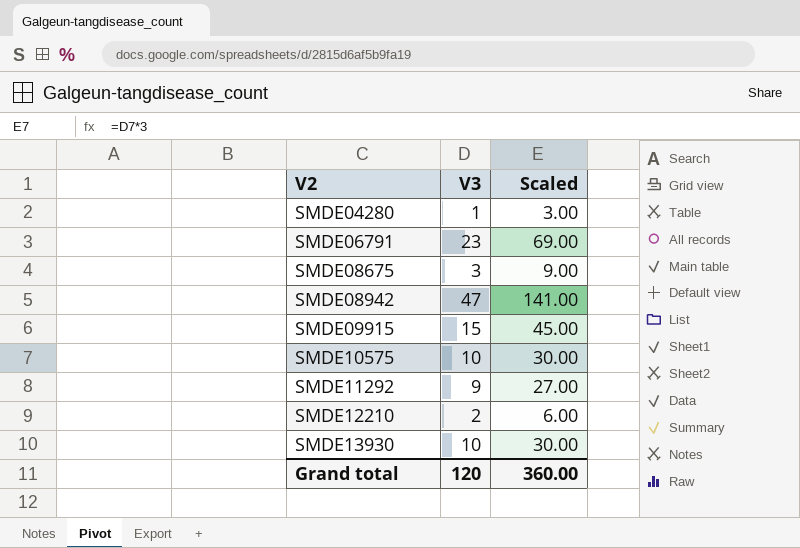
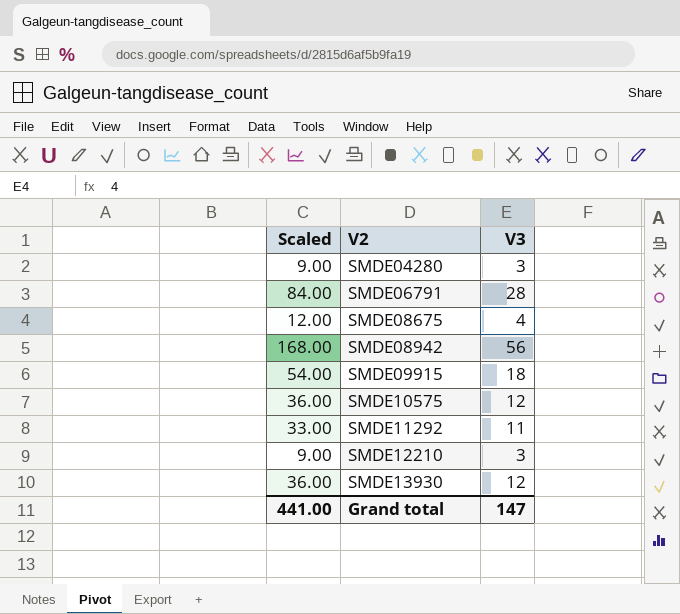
column Scaled | position: 3 -> 1
SMDE04280 | Scaled: 3.00 -> 9.00
SMDE04280 | V3: 1 -> 3
SMDE06791 | Scaled: 69.00 -> 84.00
SMDE06791 | V3: 23 -> 28
SMDE08675 | Scaled: 9.00 -> 12.00
SMDE08675 | V3: 3 -> 4
SMDE08942 | Scaled: 141.00 -> 168.00
SMDE08942 | V3: 47 -> 56
SMDE09915 | Scaled: 45.00 -> 54.00
SMDE09915 | V3: 15 -> 18
SMDE10575 | Scaled: 30.00 -> 36.00
SMDE10575 | V3: 10 -> 12
SMDE11292 | Scaled: 27.00 -> 33.00
SMDE11292 | V3: 9 -> 11
SMDE12210 | Scaled: 6.00 -> 9.00
SMDE12210 | V3: 2 -> 3
SMDE13930 | Scaled: 30.00 -> 36.00
SMDE13930 | V3: 10 -> 12
Grand total | Scaled: 360.00 -> 441.00
Grand total | V3: 120 -> 147

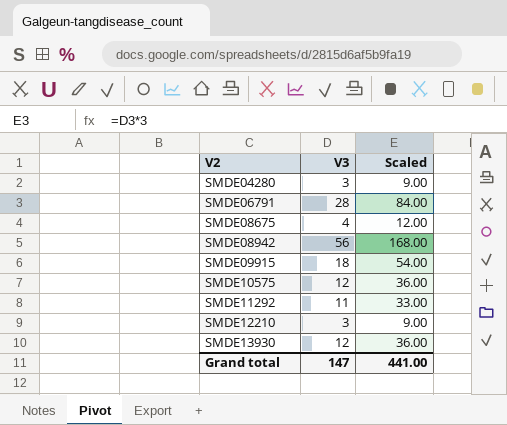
column Scaled | position: 1 -> 3

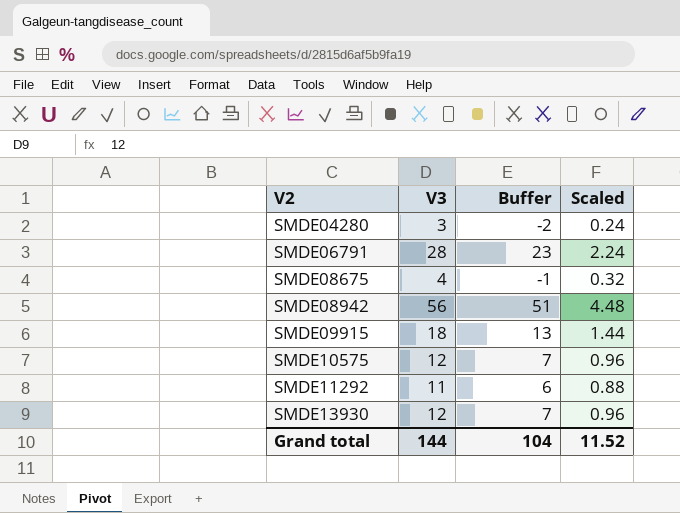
column Buffer | formula: none -> [V3] - 5
column Scaled | formula: [V3] * 3 -> [V3] * 0.08
row SMDE12210: 3 | 9.00 -> none
Grand total | V3: 147 -> 144
Grand total | Scaled: 441.00 -> 11.52

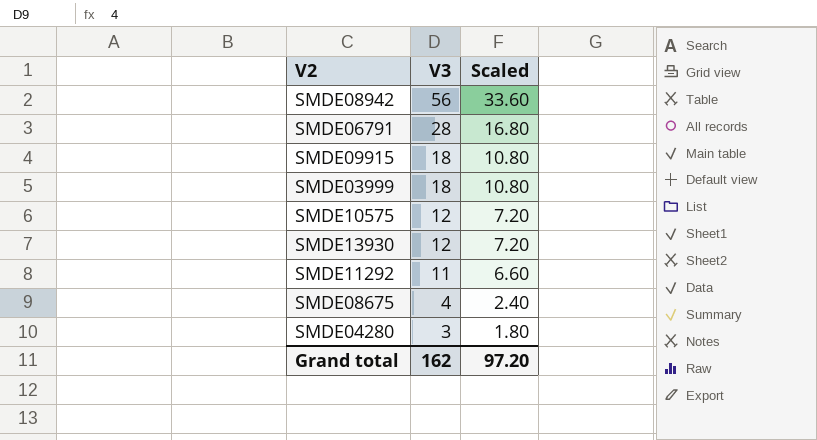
row order: V2 ascending -> V3 descending
column Buffer | formula: [V3] - 5 -> none
column Scaled | formula: [V3] * 0.08 -> [V3] * 0.6
row SMDE03999: none -> 18 | 10.80
Grand total | V3: 144 -> 162
Grand total | Scaled: 11.52 -> 97.20

